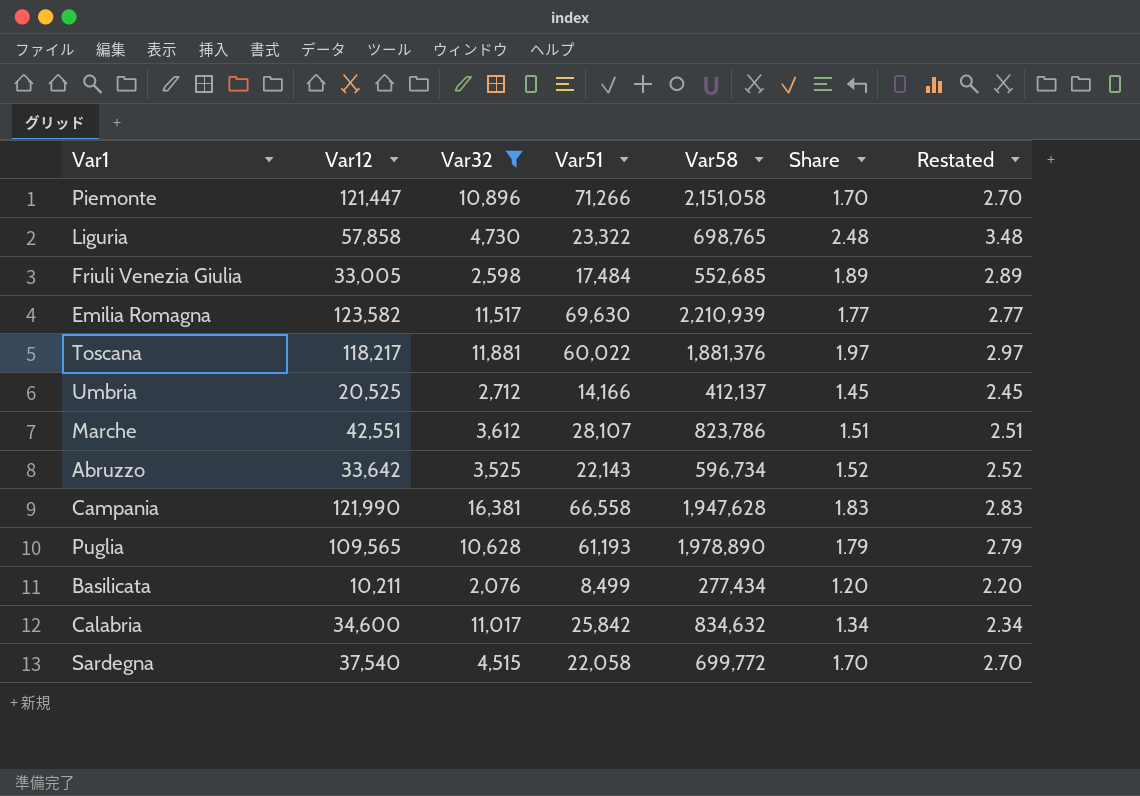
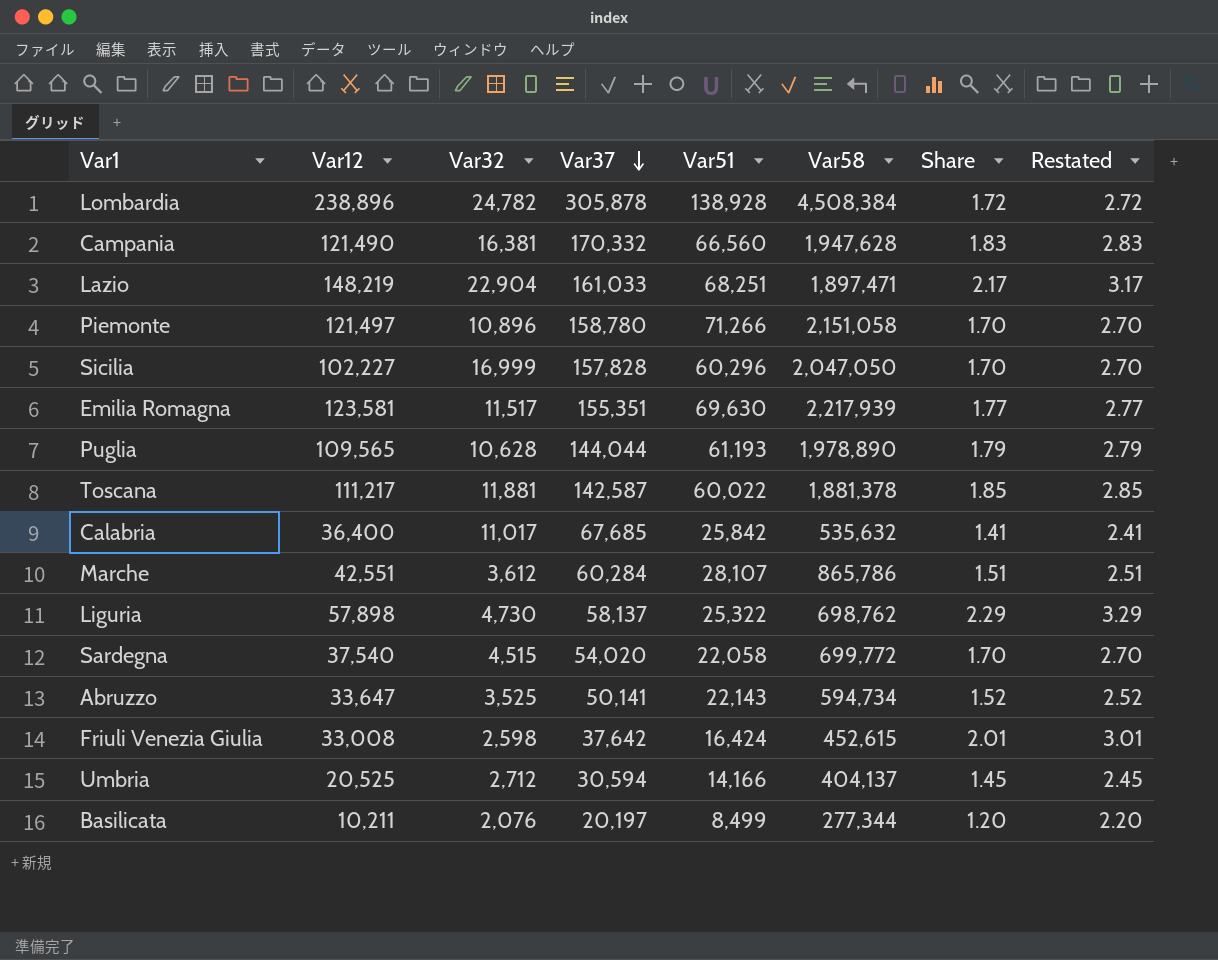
filter: Var32 <= 16,381 -> none
row order: none -> Var37 descending
column Var37 | position: none -> 4
Campania | Var12: 121,990 -> 121,490
Campania | Var51: 66,558 -> 66,560
Piemonte | Var12: 121,447 -> 121,497
Emilia Romagna | Var12: 123,582 -> 123,581
Emilia Romagna | Var58: 2,210,939 -> 2,217,939
Toscana | Var12: 118,217 -> 111,217
Toscana | Var58: 1,881,376 -> 1,881,378
Toscana | Share: 1.97 -> 1.85
Toscana | Restated: 2.97 -> 2.85
Calabria | Var12: 34,600 -> 36,400
Calabria | Var58: 834,632 -> 535,632
Calabria | Share: 1.34 -> 1.41
Calabria | Restated: 2.34 -> 2.41
Marche | Var58: 823,786 -> 865,786
Liguria | Var12: 57,858 -> 57,898
Liguria | Var51: 23,322 -> 25,322
Liguria | Var58: 698,765 -> 698,762
Liguria | Share: 2.48 -> 2.29
Liguria | Restated: 3.48 -> 3.29
Abruzzo | Var12: 33,642 -> 33,647
Abruzzo | Var58: 596,734 -> 594,734
Friuli Venezia Giulia | Var12: 33,005 -> 33,008
Friuli Venezia Giulia | Var51: 17,484 -> 16,424
Friuli Venezia Giulia | Var58: 552,685 -> 452,615
Friuli Venezia Giulia | Share: 1.89 -> 2.01
Friuli Venezia Giulia | Restated: 2.89 -> 3.01
Umbria | Var58: 412,137 -> 404,137
Basilicata | Var58: 277,434 -> 277,344

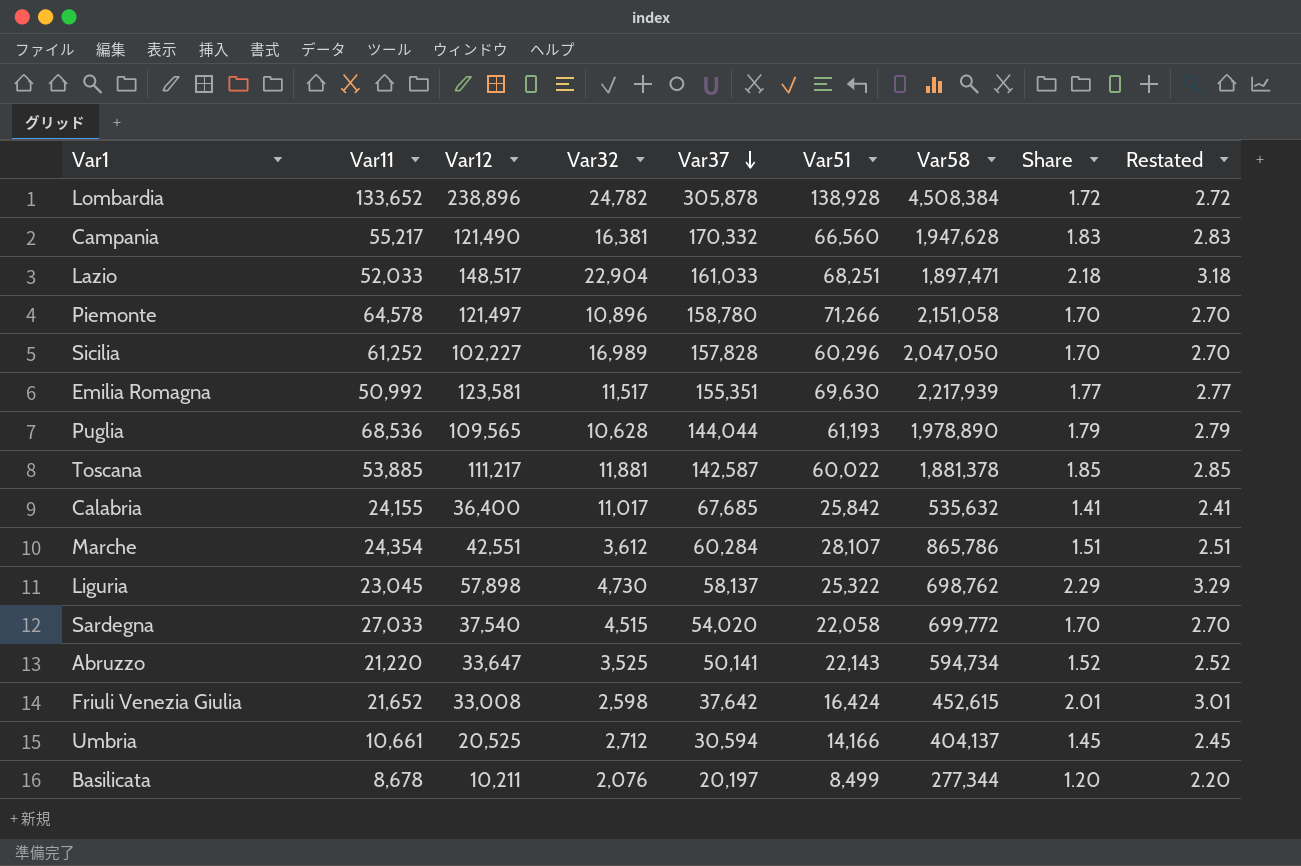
column Var11 | position: none -> 2
Lazio | Var12: 148,219 -> 148,517
Lazio | Share: 2.17 -> 2.18
Lazio | Restated: 3.17 -> 3.18
Sicilia | Var32: 16,999 -> 16,989

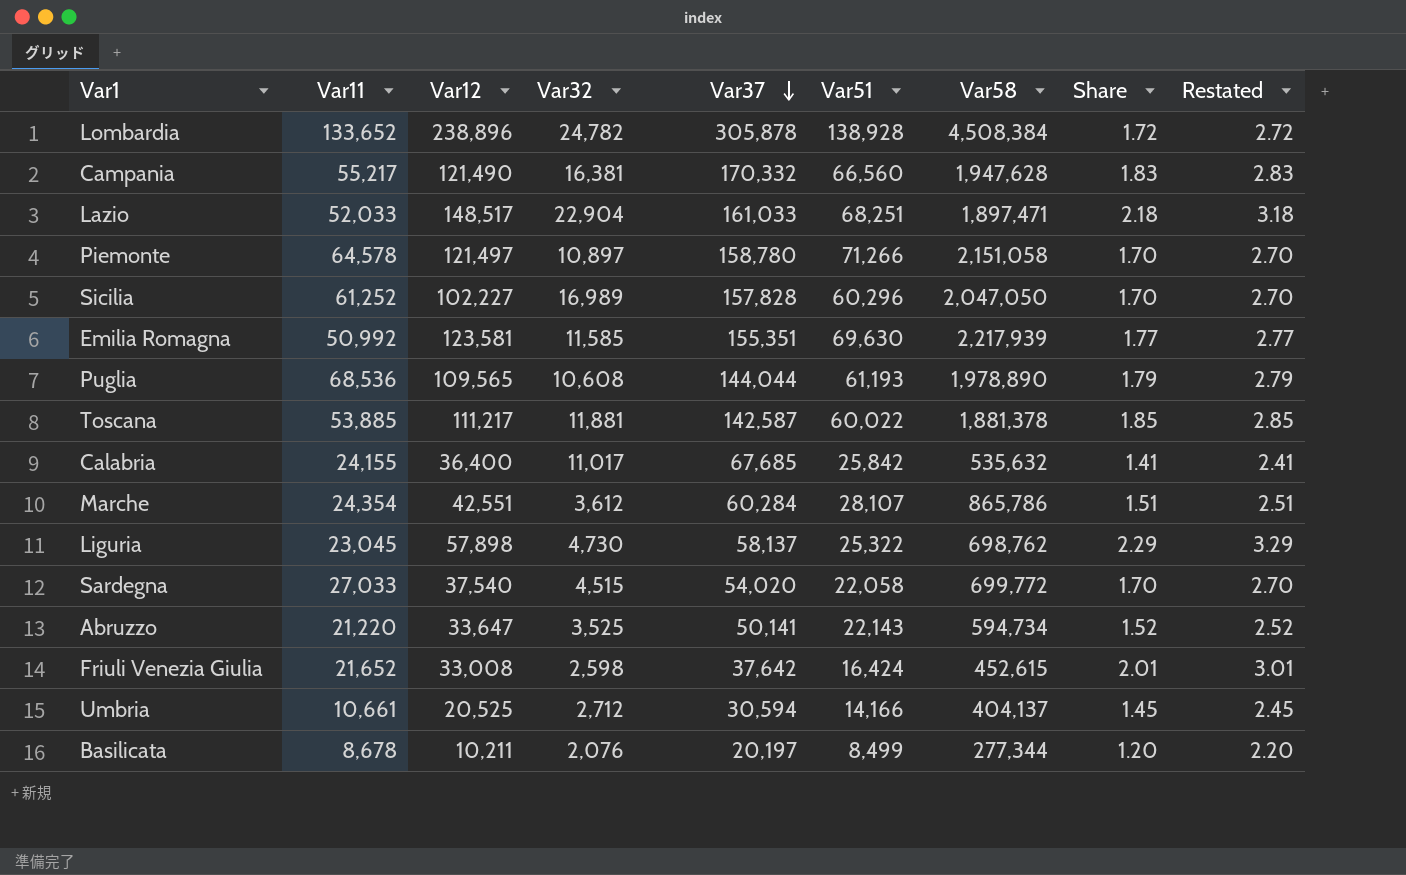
Piemonte | Var32: 10,896 -> 10,897
Emilia Romagna | Var32: 11,517 -> 11,585
Puglia | Var32: 10,628 -> 10,608

